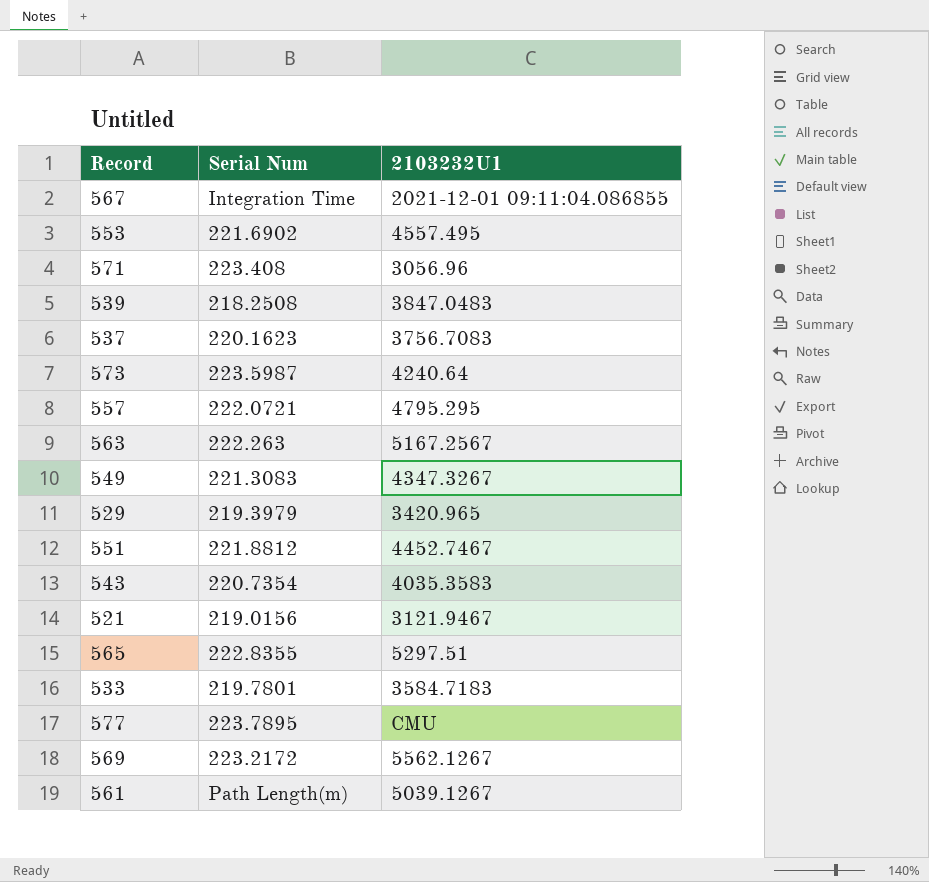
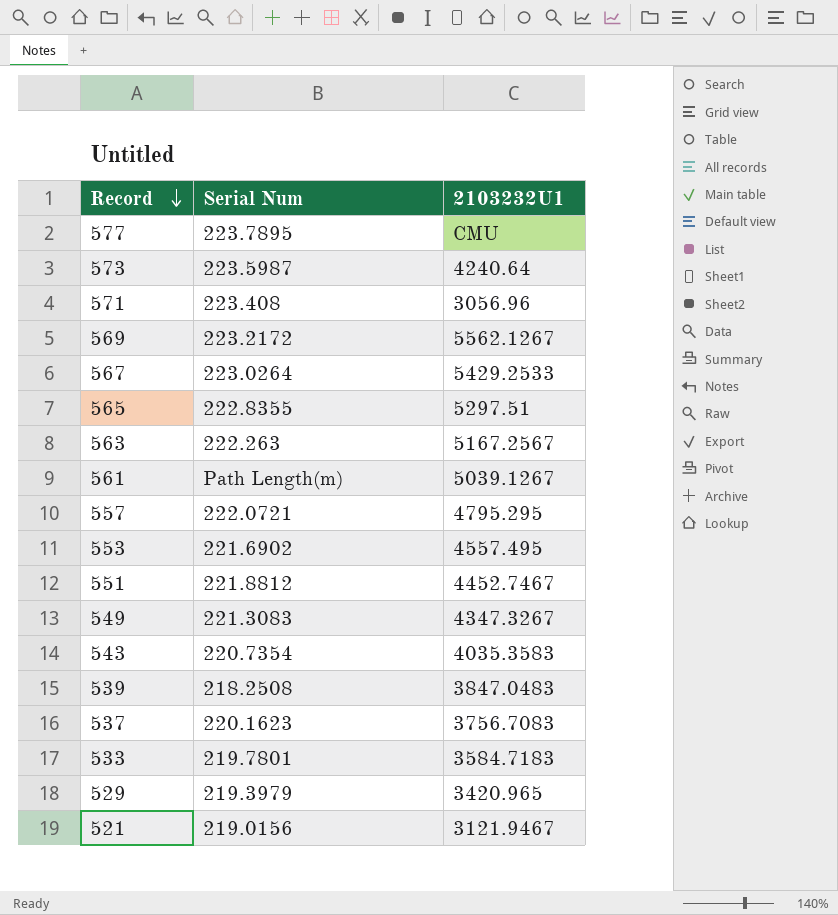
row order: none -> Record descending
567 | Serial Num: Integration Time -> 223.0264
567 | 2103232U1: 2021-12-01 09:11:04.086855 -> 5429.2533

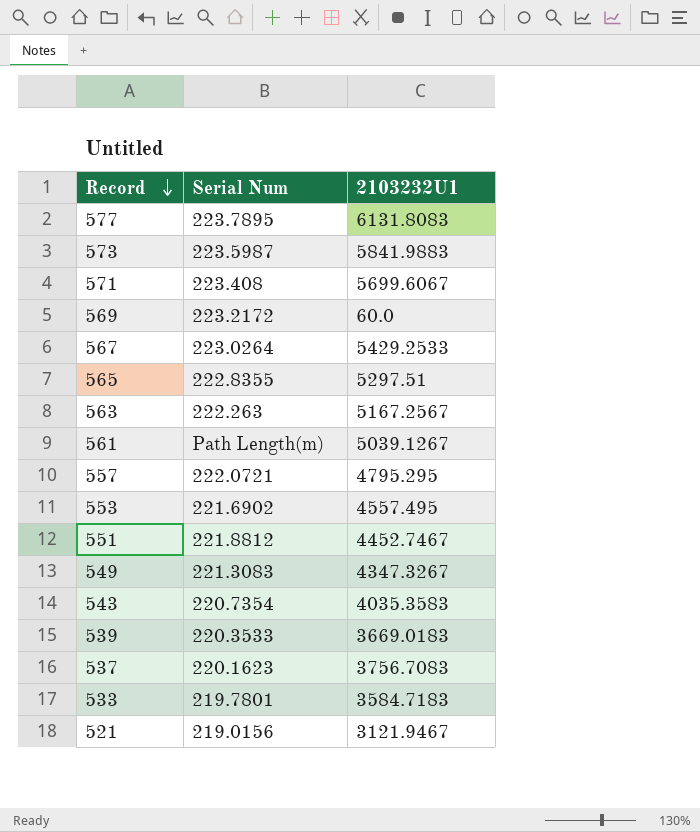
row 529: 219.3979 | 3420.965 -> none
577 | 2103232U1: CMU -> 6131.8083
573 | 2103232U1: 4240.64 -> 5841.9883
571 | 2103232U1: 3056.96 -> 5699.6067
569 | 2103232U1: 5562.1267 -> 60.0
539 | Serial Num: 218.2508 -> 220.3533
539 | 2103232U1: 3847.0483 -> 3669.0183

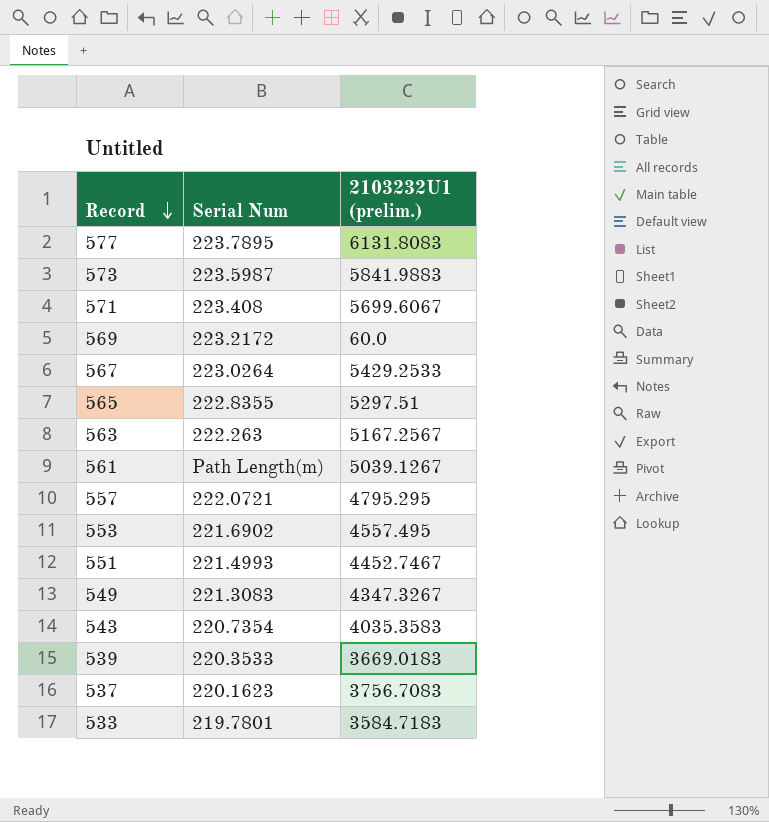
column name: 2103232U1 -> 2103232U1 (prelim.)
row 521: 219.0156 | 3121.9467 -> none
551 | Serial Num: 221.8812 -> 221.4993

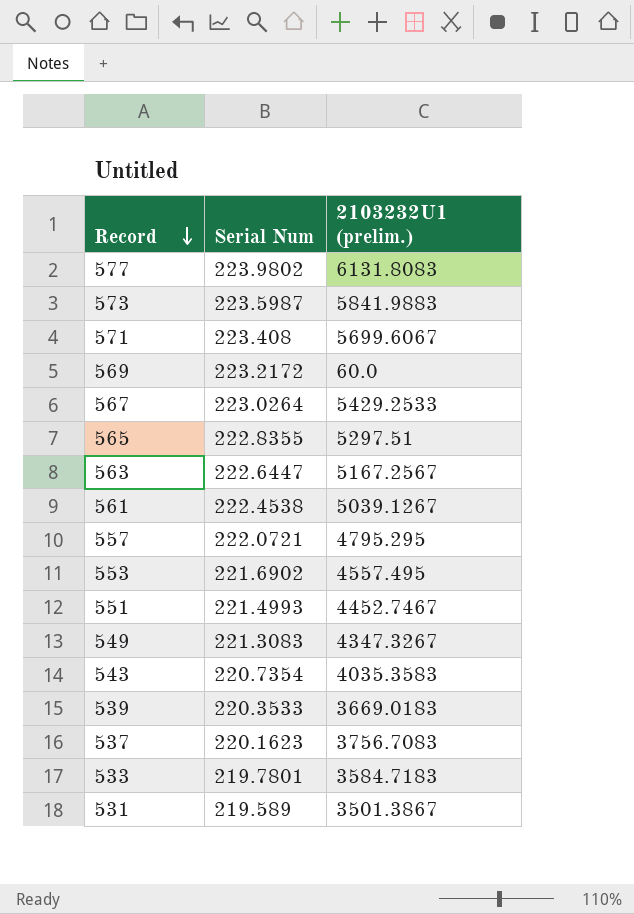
577 | Serial Num: 223.7895 -> 223.9802
563 | Serial Num: 222.263 -> 222.6447
561 | Serial Num: Path Length(m) -> 222.4538
row 531: none -> 219.589 | 3501.3867

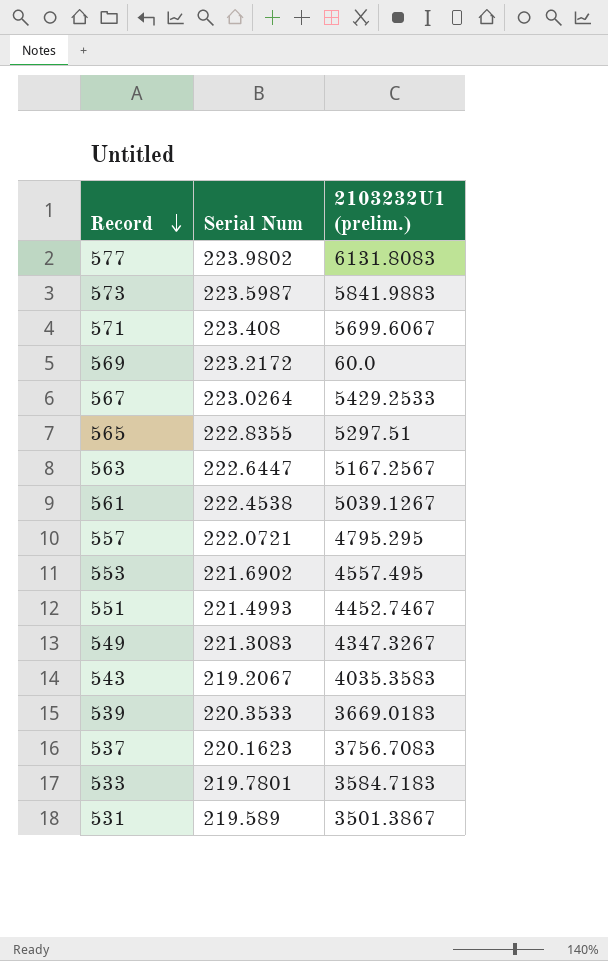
543 | Serial Num: 220.7354 -> 219.2067

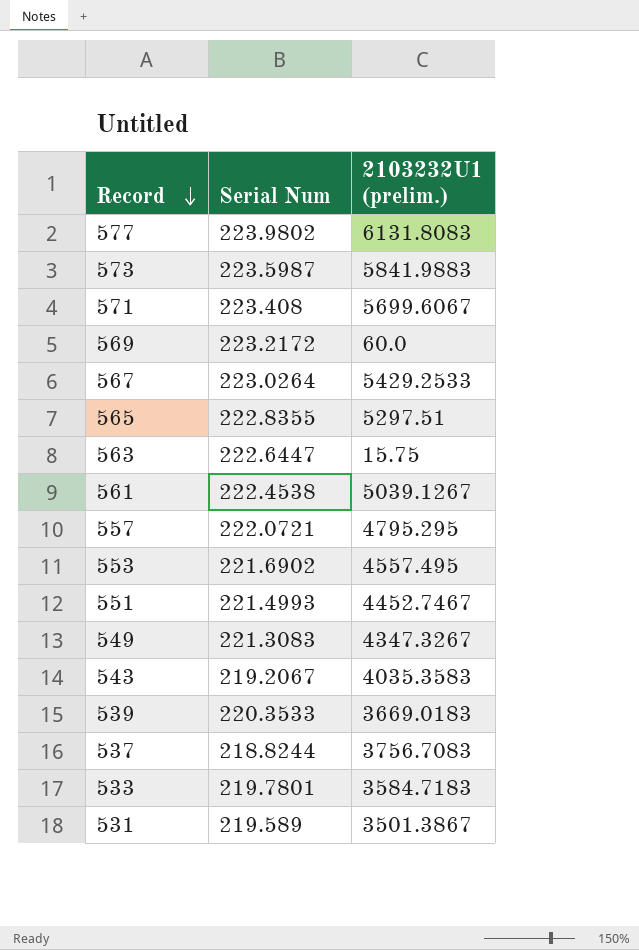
563 | 2103232U1 (prelim.): 5167.2567 -> 15.75
537 | Serial Num: 220.1623 -> 218.8244

